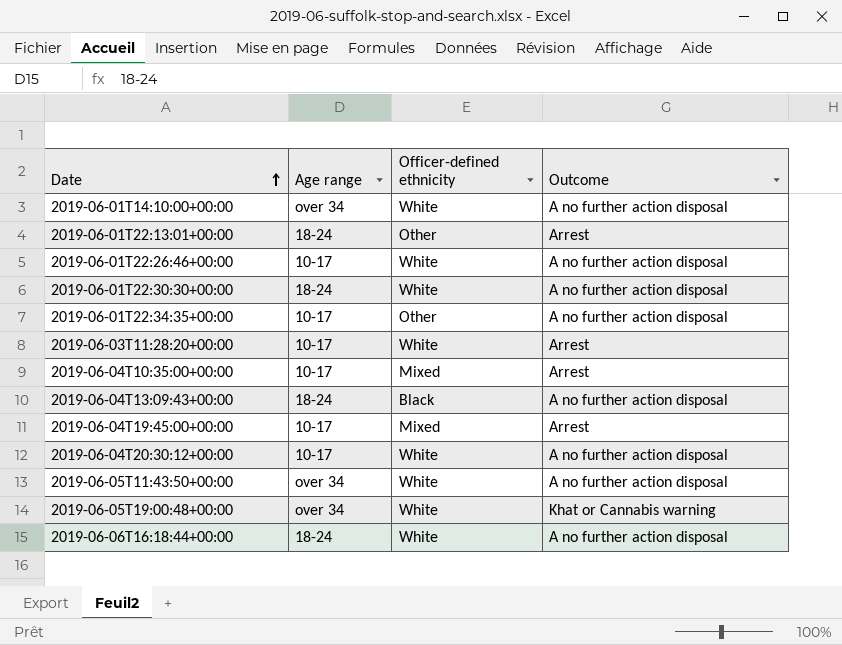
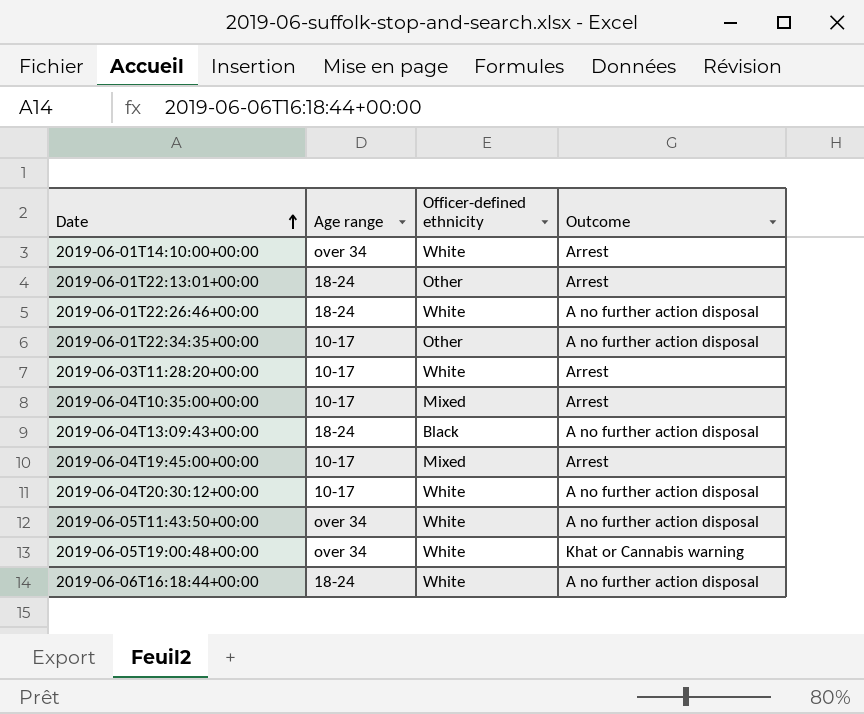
row 2019-06-01T22:30:30+00:00: 18-24 | White | A no further action disposal -> none
2019-06-01T14:10:00+00:00 | Outcome: A no further action disposal -> Arrest
2019-06-01T22:26:46+00:00 | Age range: 10-17 -> 18-24

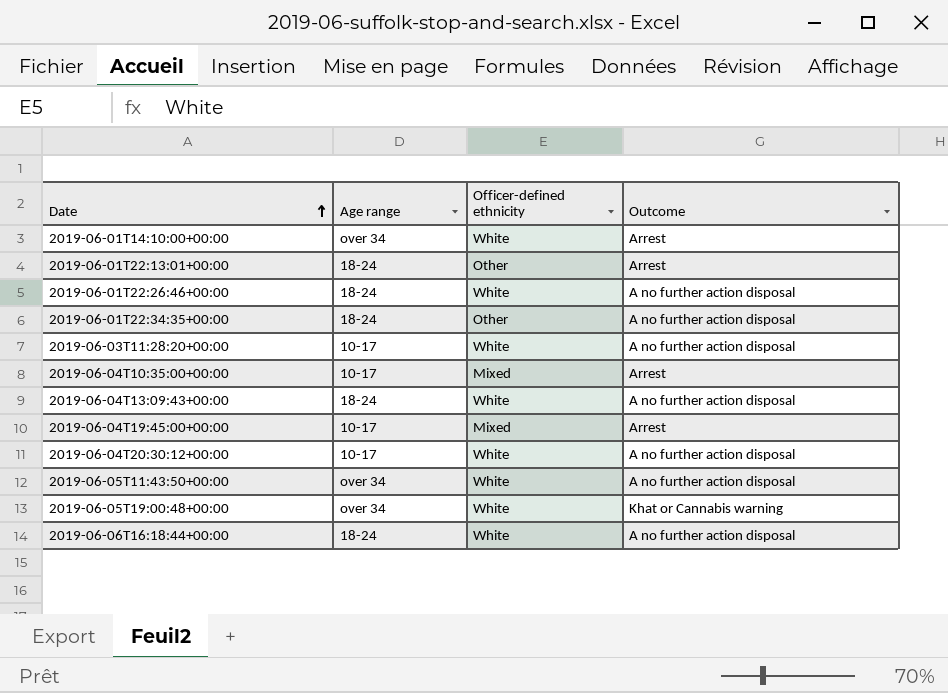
2019-06-01T22:34:35+00:00 | Age range: 10-17 -> 18-24
2019-06-03T11:28:20+00:00 | Outcome: Arrest -> A no further action disposal
2019-06-04T13:09:43+00:00 | Officer-defined ethnicity: Black -> White

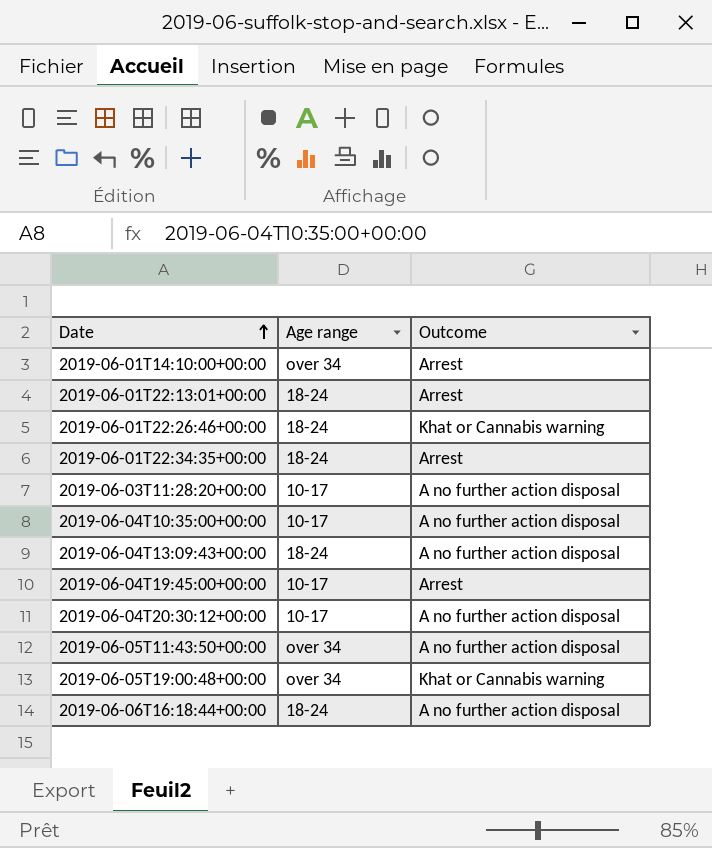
column Officer-defined ethnicity | position: 3 -> none
2019-06-01T22:26:46+00:00 | Outcome: A no further action disposal -> Khat or Cannabis warning
2019-06-01T22:34:35+00:00 | Outcome: A no further action disposal -> Arrest
2019-06-04T10:35:00+00:00 | Outcome: Arrest -> A no further action disposal

